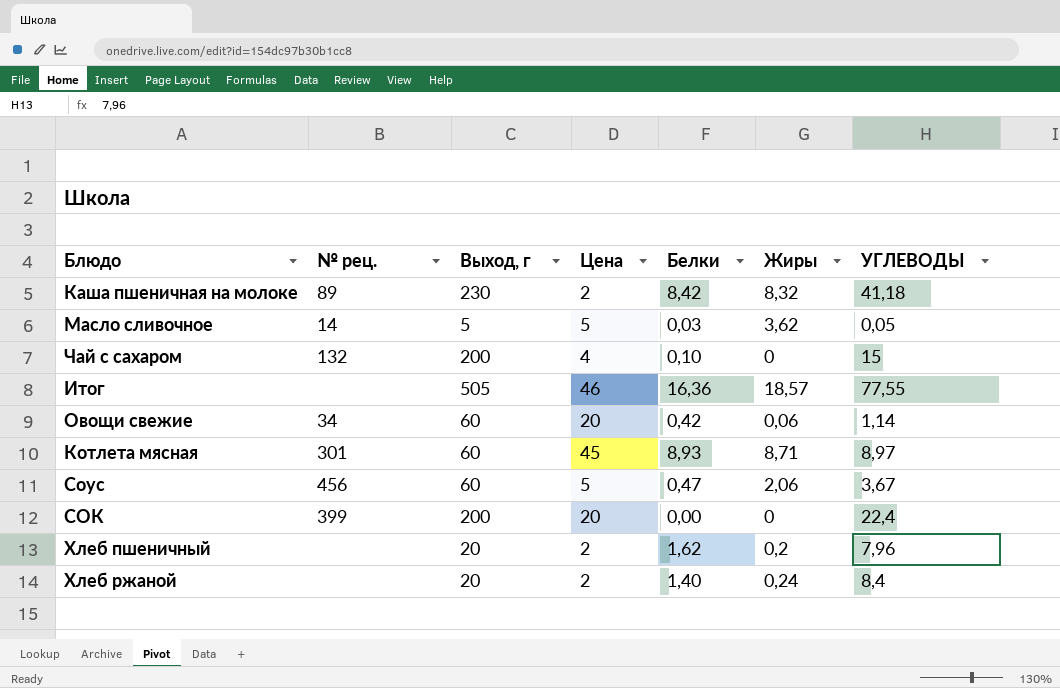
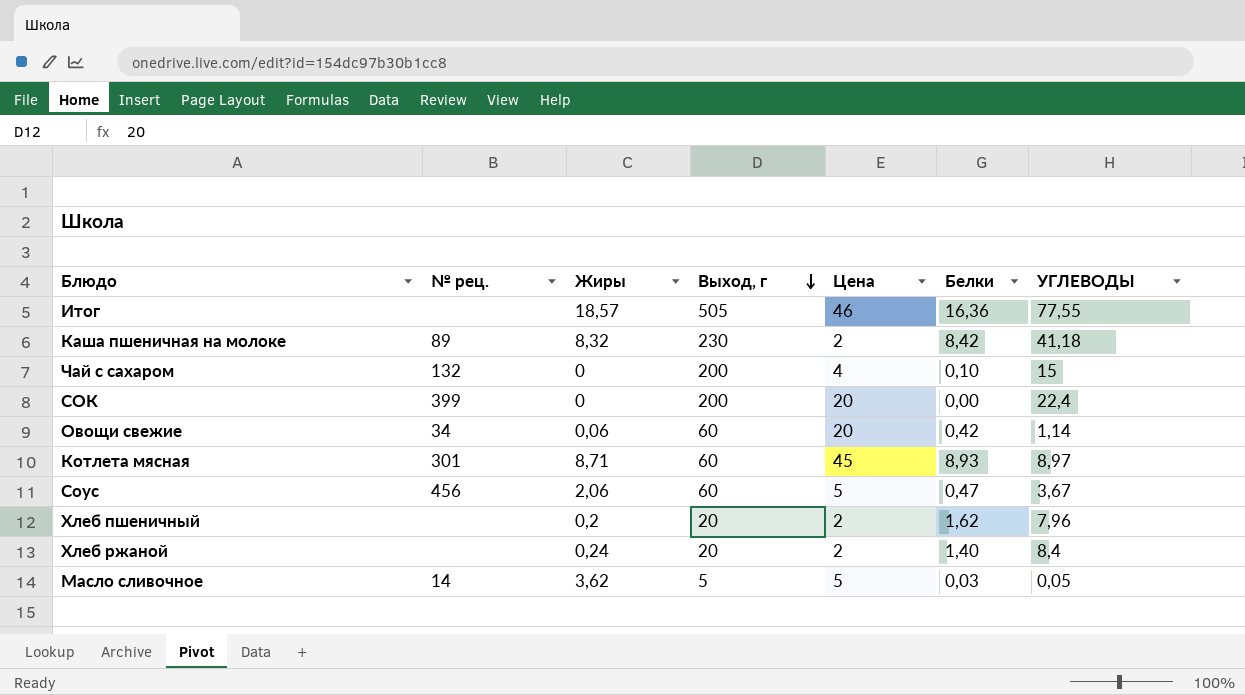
row order: none -> Выход, г descending
column Жиры | position: 6 -> 3

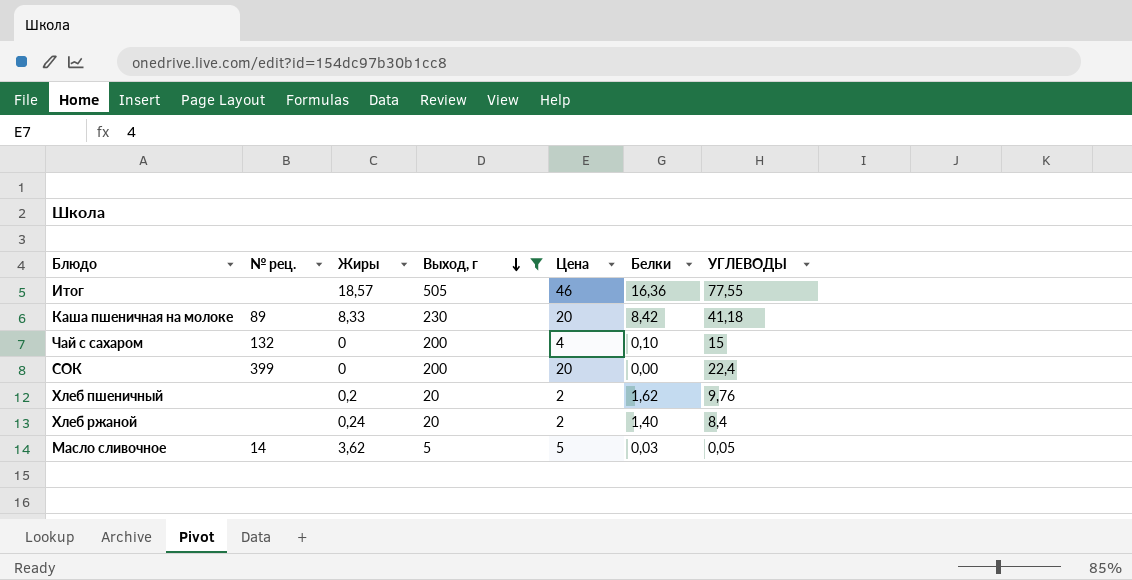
filter: none -> Выход, г != 60
Каша пшеничная на молоке | Жиры: 8,32 -> 8,33
Каша пшеничная на молоке | Цена: 2 -> 20
Хлеб пшеничный | УГЛЕВОДЫ: 7,96 -> 9,76

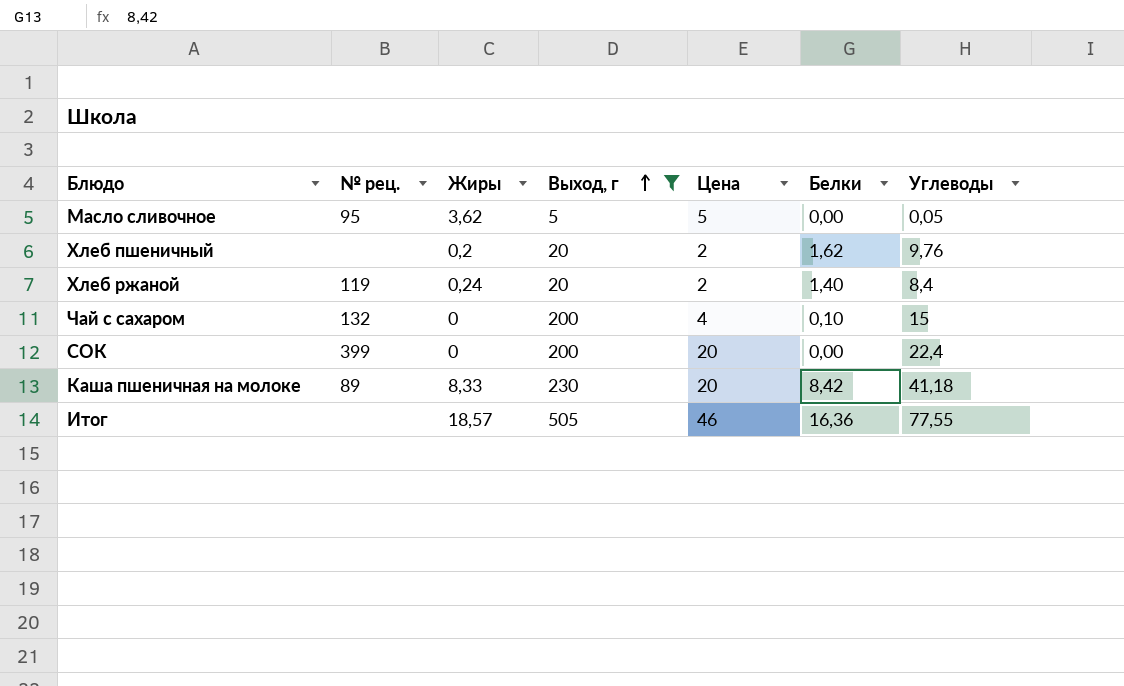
row order: Выход, г descending -> Выход, г ascending
column name: УГЛЕВОДЫ -> Углеводы
Масло сливочное | № рец.: 14 -> 95
Масло сливочное | Белки: 0,03 -> 0,00
Хлеб ржаной | № рец.: none -> 119

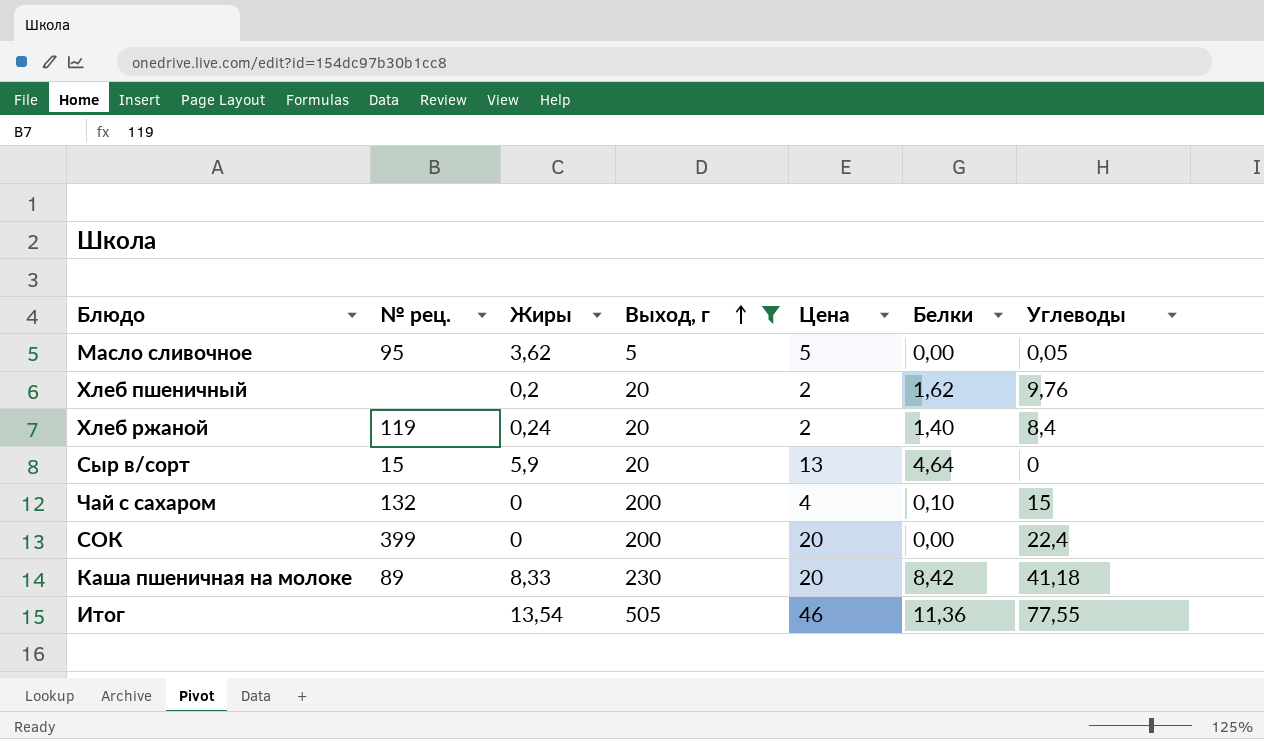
row Сыр в/сорт: none -> 15 | 5,9 | 20 | 13 | 4,64 | 0
Итог | Жиры: 18,57 -> 13,54
Итог | Белки: 16,36 -> 11,36

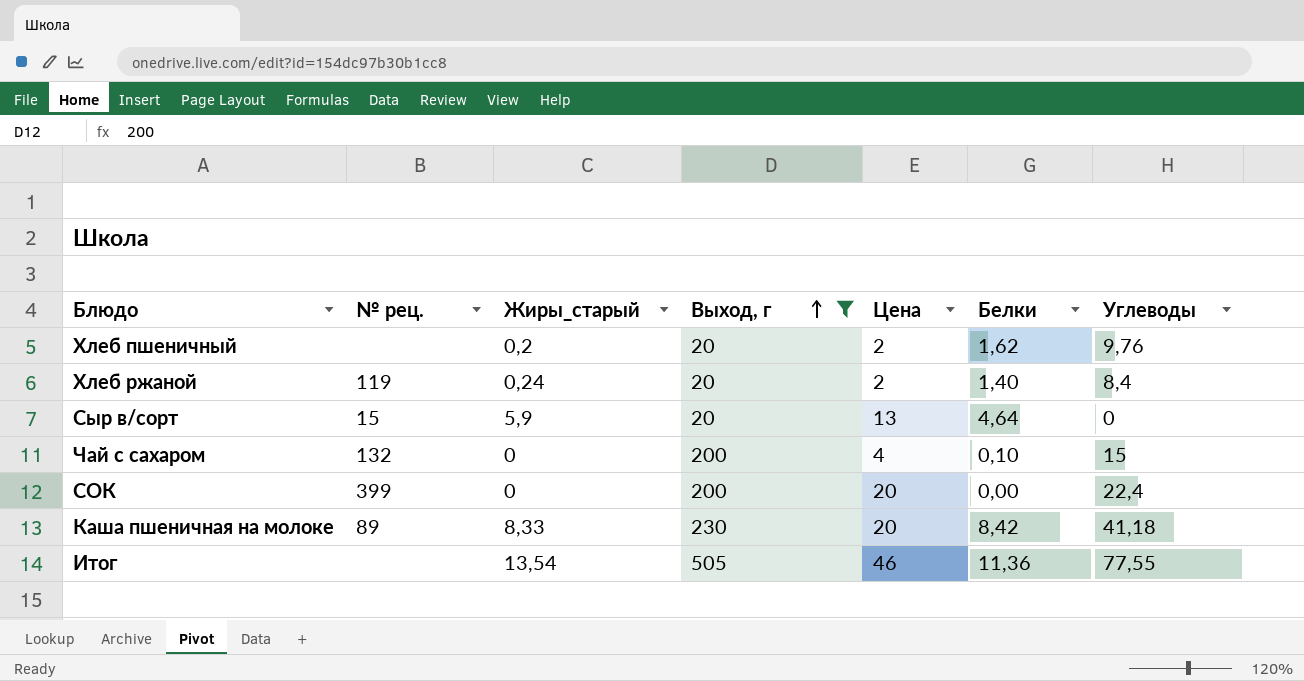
column name: Жиры -> Жиры_старый
row Масло сливочное: 95 | 3,62 | 5 | 5 | 0,00 | 0,05 -> none

